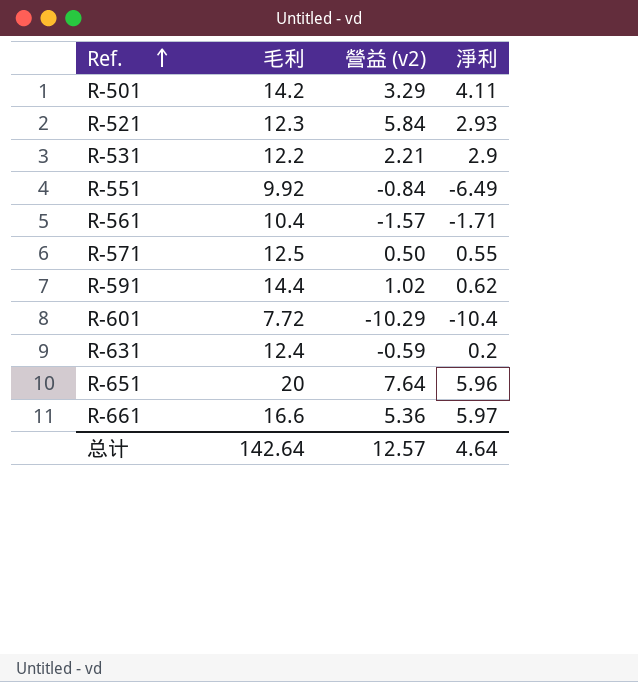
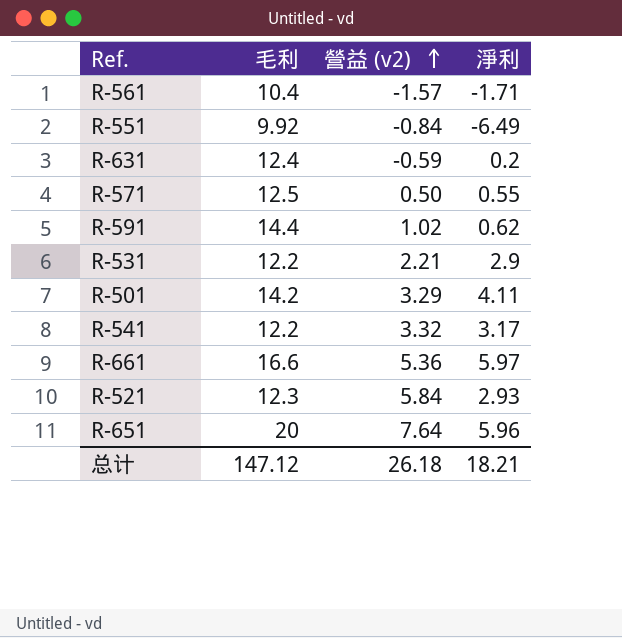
row order: Ref. ascending -> 營益 (v2) ascending
row R-601: 7.72 | -10.29 | -10.4 -> none
row R-541: none -> 12.2 | 3.32 | 3.17
总计 | 毛利: 142.64 -> 147.12
总计 | 營益 (v2): 12.57 -> 26.18
总计 | 淨利: 4.64 -> 18.21

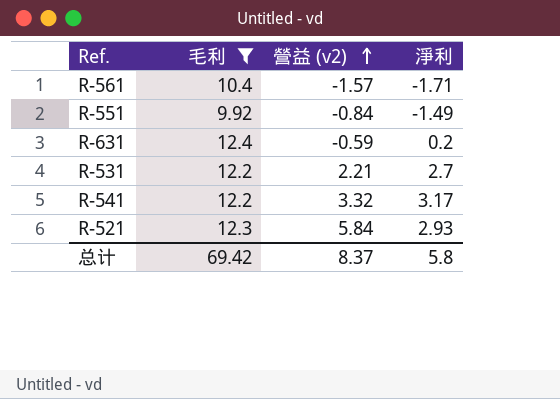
filter: none -> 毛利 <= 12.4
R-551 | 淨利: -6.49 -> -1.49
R-531 | 淨利: 2.9 -> 2.7
总计 | 毛利: 147.12 -> 69.42
总计 | 營益 (v2): 26.18 -> 8.37
总计 | 淨利: 18.21 -> 5.8

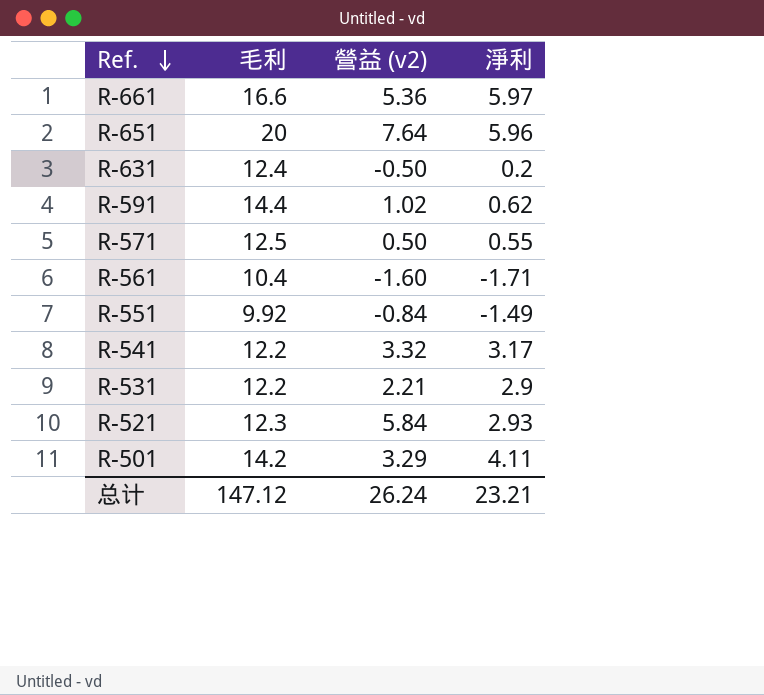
filter: 毛利 <= 12.4 -> none
row order: 營益 (v2) ascending -> Ref. descending
R-631 | 營益 (v2): -0.59 -> -0.50
R-561 | 營益 (v2): -1.57 -> -1.60
R-531 | 淨利: 2.7 -> 2.9
总计 | 毛利: 69.42 -> 147.12
总计 | 營益 (v2): 8.37 -> 26.24
总计 | 淨利: 5.8 -> 23.21

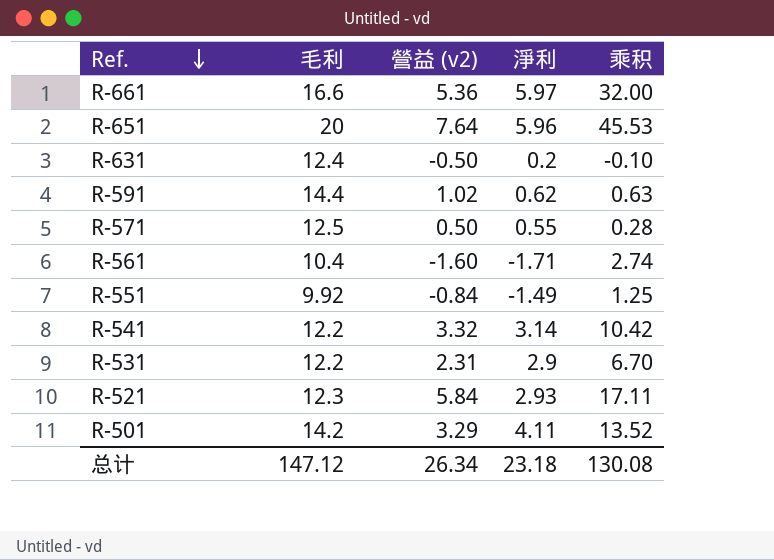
column 乘积 | formula: none -> [營益 (v2)] * [淨利]
R-541 | 淨利: 3.17 -> 3.14
R-531 | 營益 (v2): 2.21 -> 2.31
总计 | 營益 (v2): 26.24 -> 26.34
总计 | 淨利: 23.21 -> 23.18

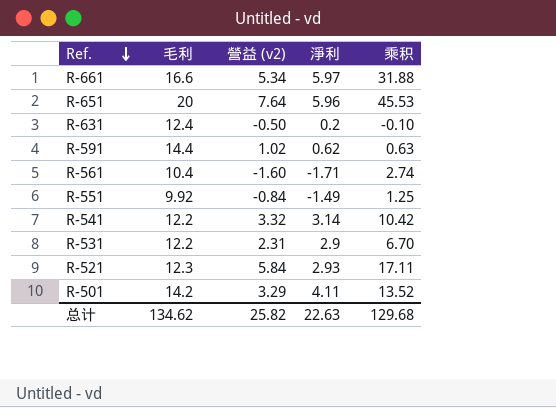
row R-571: 12.5 | 0.50 | 0.55 | 0.28 -> none
R-661 | 營益 (v2): 5.36 -> 5.34
R-661 | 乘积: 32.00 -> 31.88
总计 | 毛利: 147.12 -> 134.62
总计 | 營益 (v2): 26.34 -> 25.82
总计 | 淨利: 23.18 -> 22.63
总计 | 乘积: 130.08 -> 129.68

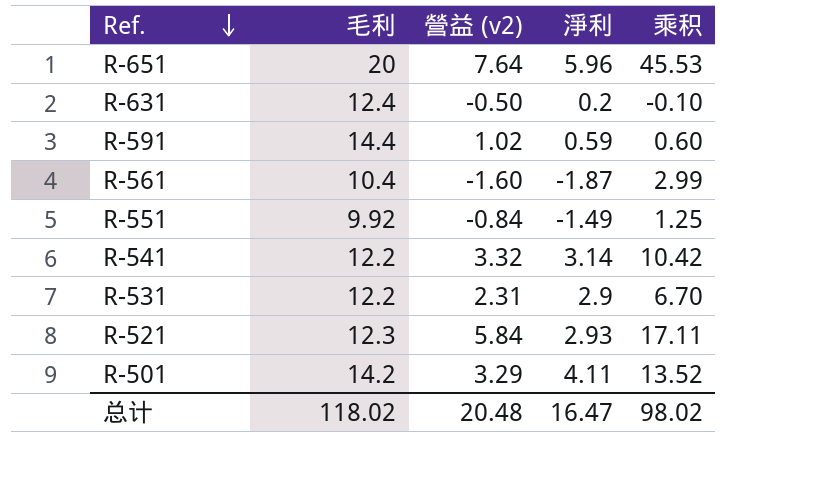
row R-661: 16.6 | 5.34 | 5.97 | 31.88 -> none
R-591 | 淨利: 0.62 -> 0.59
R-591 | 乘积: 0.63 -> 0.60
R-561 | 淨利: -1.71 -> -1.87
R-561 | 乘积: 2.74 -> 2.99
总计 | 毛利: 134.62 -> 118.02
总计 | 營益 (v2): 25.82 -> 20.48
总计 | 淨利: 22.63 -> 16.47
总计 | 乘积: 129.68 -> 98.02

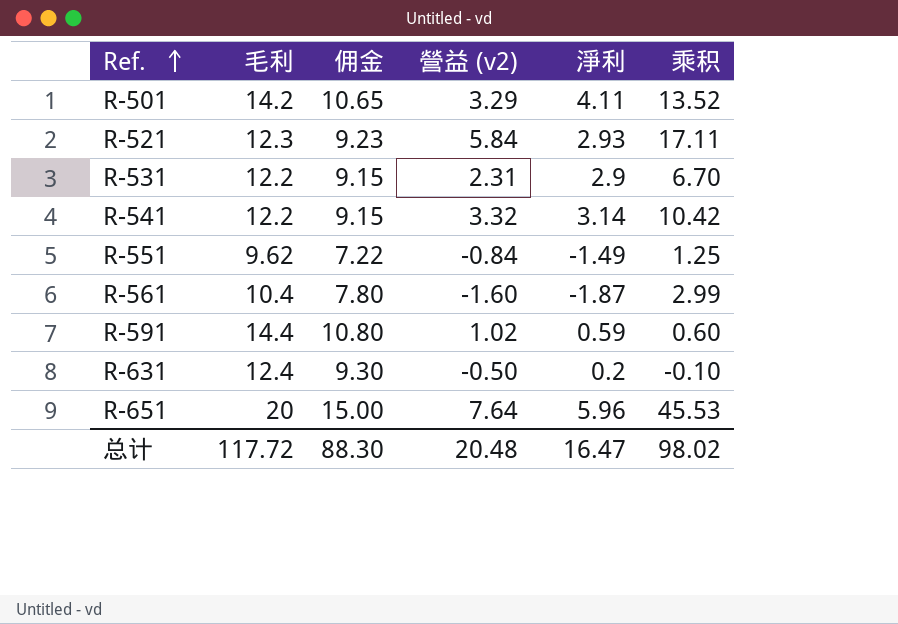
row order: Ref. descending -> Ref. ascending
column 佣金 | formula: none -> [毛利] * 0.75
R-551 | 毛利: 9.92 -> 9.62
总计 | 毛利: 118.02 -> 117.72

